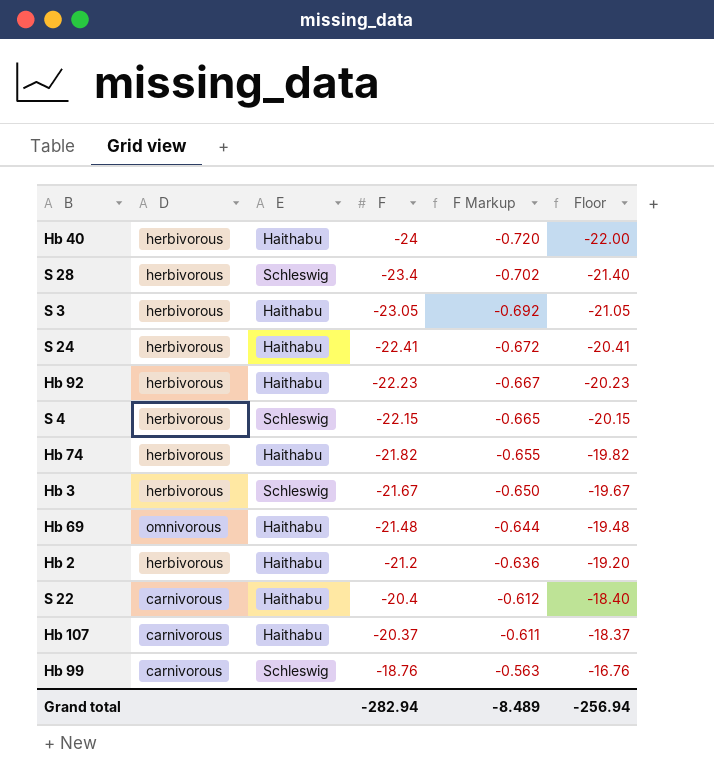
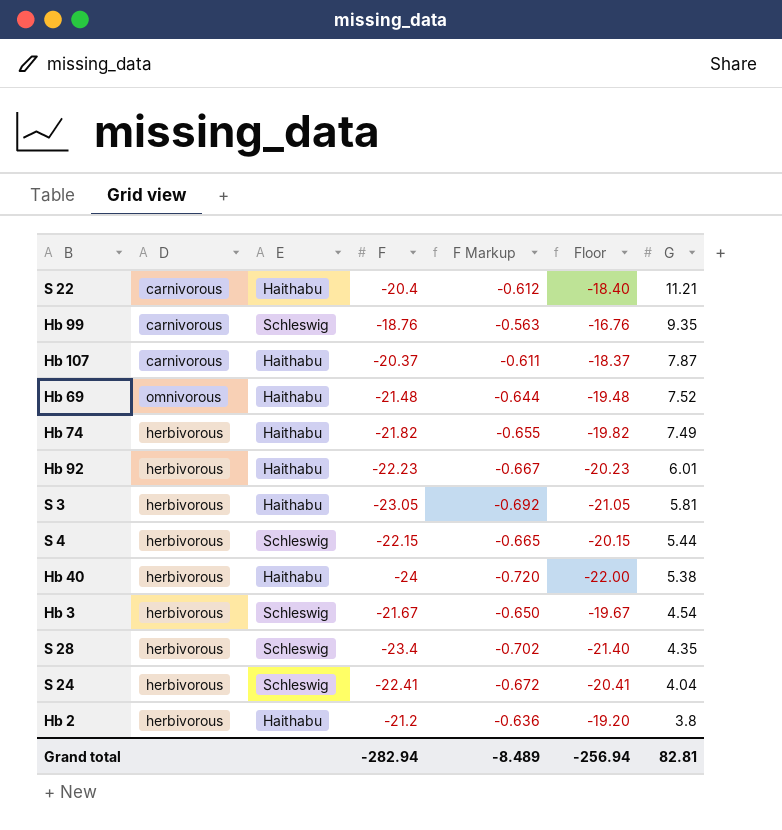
row order: F ascending -> G descending
column G | position: none -> 7
S 24 | E: Haithabu -> Schleswig

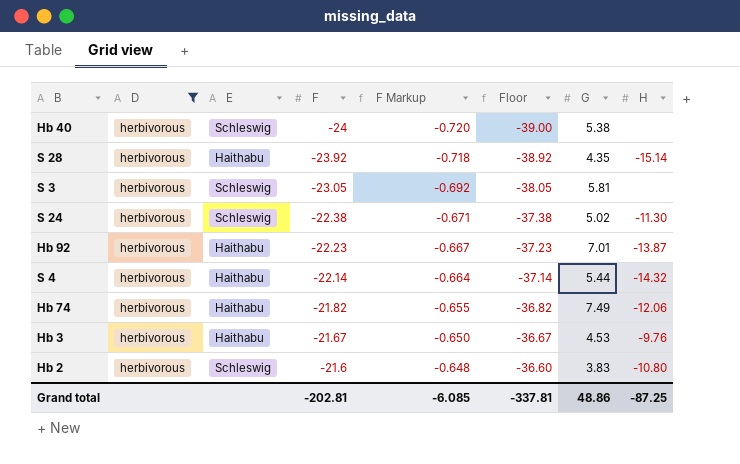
filter: none -> D = herbivorous
row order: G descending -> F ascending
column Floor | formula: [F] + 2 -> [F] - 15
column H | position: none -> 8
Hb 40 | E: Haithabu -> Schleswig
S 28 | E: Schleswig -> Haithabu
S 28 | F: -23.4 -> -23.92
S 28 | F Markup: -0.702 -> -0.718
S 3 | E: Haithabu -> Schleswig
S 24 | F: -22.41 -> -22.38
S 24 | F Markup: -0.672 -> -0.671
S 24 | G: 4.04 -> 5.02
Hb 92 | G: 6.01 -> 7.01
S 4 | E: Schleswig -> Haithabu
S 4 | F: -22.15 -> -22.14
S 4 | F Markup: -0.665 -> -0.664
Hb 3 | E: Schleswig -> Haithabu
Hb 3 | G: 4.54 -> 4.53
Hb 2 | E: Haithabu -> Schleswig
Hb 2 | F: -21.2 -> -21.6
Hb 2 | F Markup: -0.636 -> -0.648
Hb 2 | G: 3.8 -> 3.83
Grand total | F: -282.94 -> -202.81
Grand total | F Markup: -8.489 -> -6.085
Grand total | Floor: -256.94 -> -337.81
Grand total | G: 82.81 -> 48.86

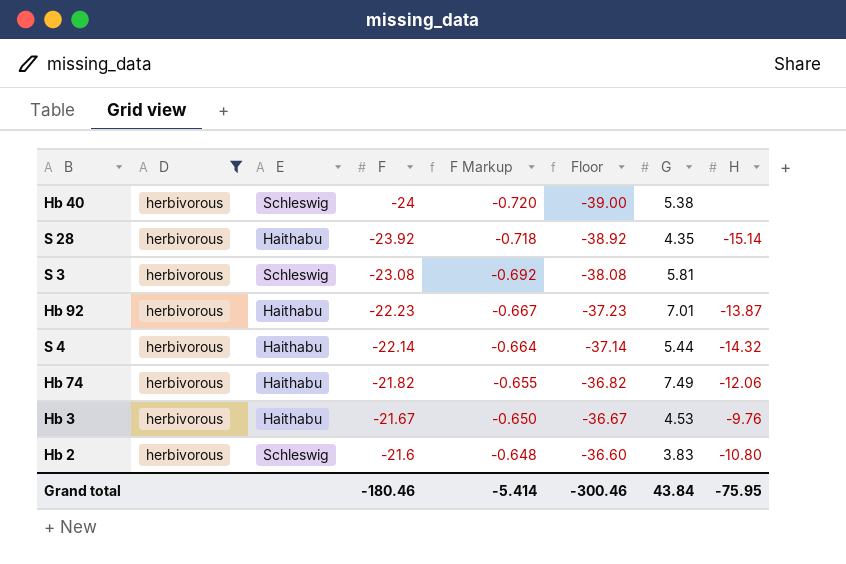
row S 24: herbivorous | Schleswig | -22.38 | -0.671 | -37.38 | 5.02 | -11.30 -> none
S 3 | F: -23.05 -> -23.08
S 3 | Floor: -38.05 -> -38.08
Grand total | F: -202.81 -> -180.46
Grand total | F Markup: -6.085 -> -5.414
Grand total | Floor: -337.81 -> -300.46
Grand total | G: 48.86 -> 43.84
Grand total | H: -87.25 -> -75.95

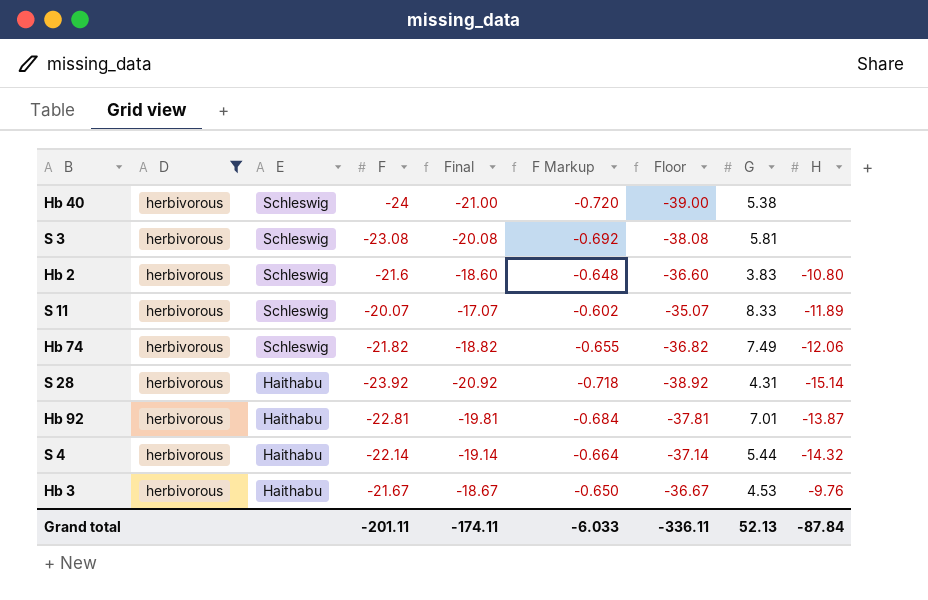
row order: F ascending -> E descending
column Final | formula: none -> [F] + 3
row S 11: none -> herbivorous | Schleswig | -20.07 | -17.07 | -0.602 | -35.07 | 8.33 | -11.89
Hb 74 | E: Haithabu -> Schleswig
S 28 | G: 4.35 -> 4.31
Hb 92 | F: -22.23 -> -22.81
Hb 92 | F Markup: -0.667 -> -0.684
Hb 92 | Floor: -37.23 -> -37.81
Grand total | F: -180.46 -> -201.11
Grand total | F Markup: -5.414 -> -6.033
Grand total | Floor: -300.46 -> -336.11
Grand total | G: 43.84 -> 52.13
Grand total | H: -75.95 -> -87.84

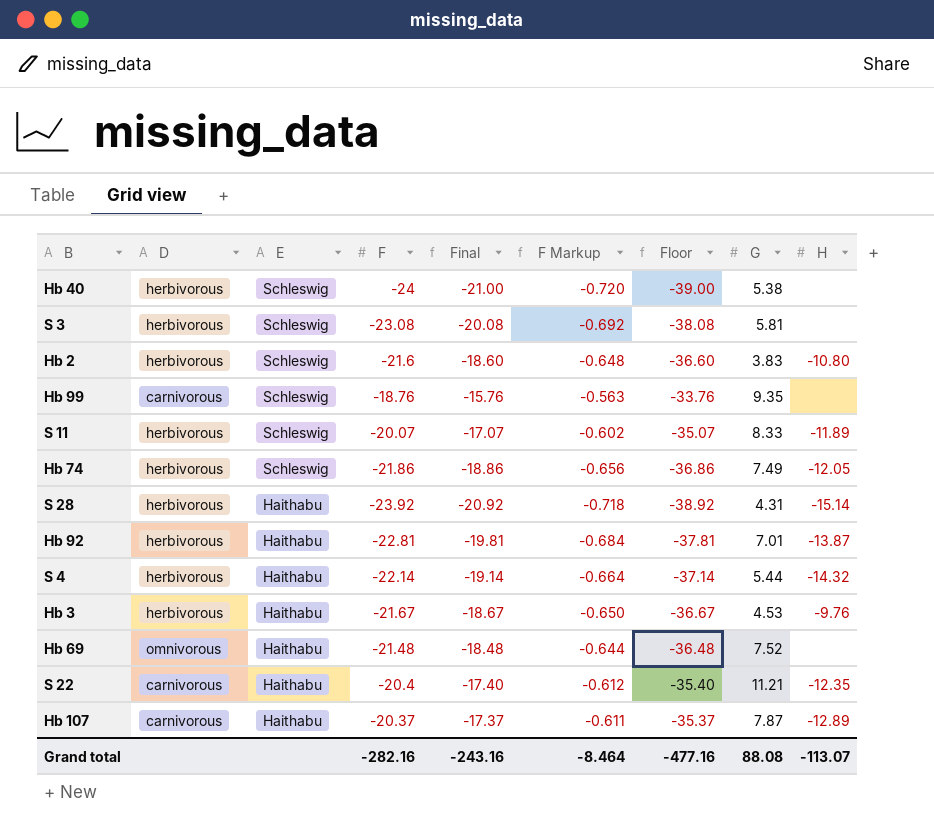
filter: D = herbivorous -> none
Hb 74 | F: -21.82 -> -21.86
Hb 74 | Final: -18.82 -> -18.86
Hb 74 | F Markup: -0.655 -> -0.656
Hb 74 | Floor: -36.82 -> -36.86
Hb 74 | H: -12.06 -> -12.05
Grand total | F: -201.11 -> -282.16
Grand total | Final: -174.11 -> -243.16
Grand total | F Markup: -6.033 -> -8.464
Grand total | Floor: -336.11 -> -477.16
Grand total | G: 52.13 -> 88.08
Grand total | H: -87.84 -> -113.07

